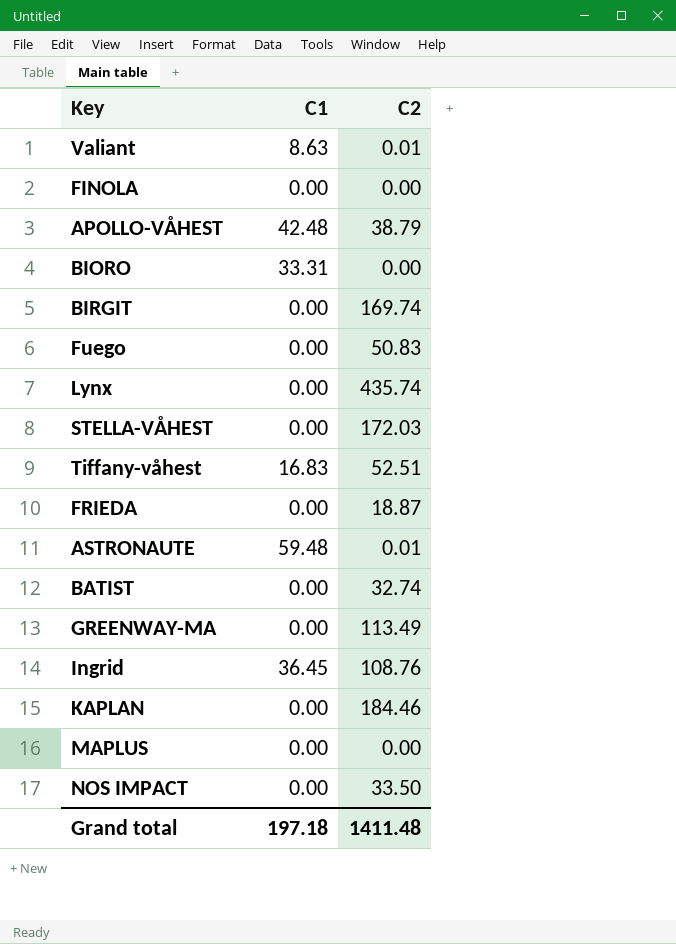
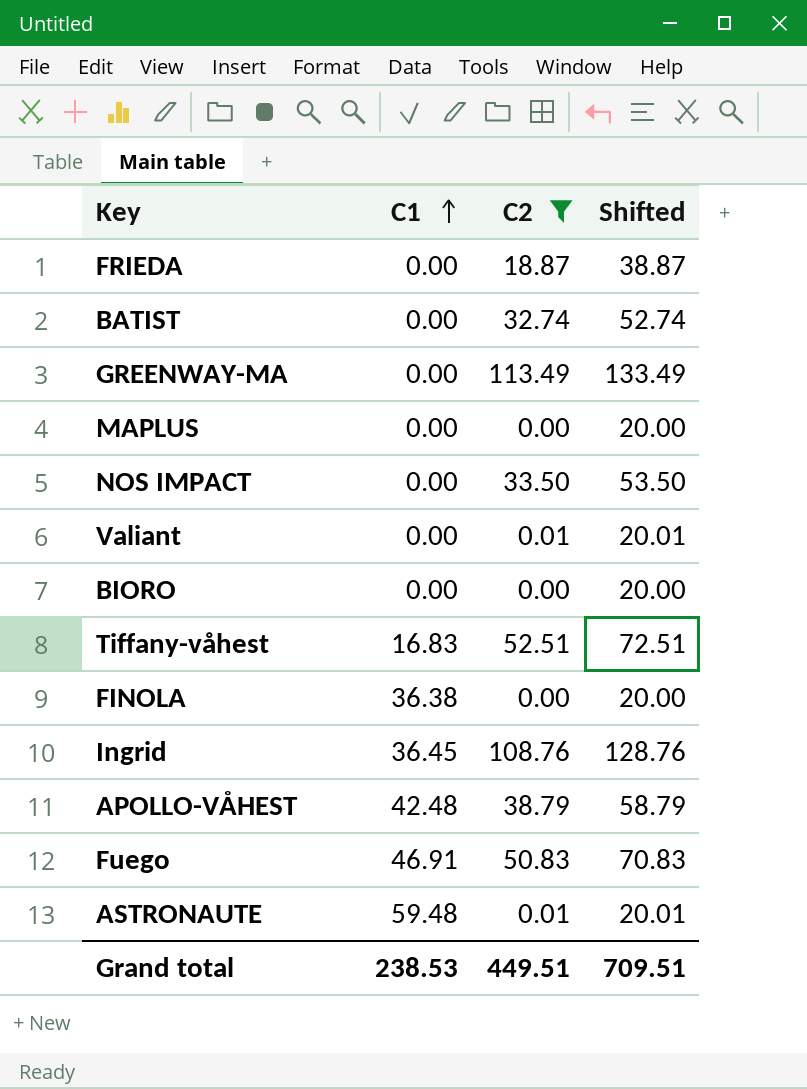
filter: none -> C2 <= 113.49
row order: none -> C1 ascending
column Shifted | formula: none -> [C2] + 20
Valiant | C1: 8.63 -> 0.00
BIORO | C1: 33.31 -> 0.00
FINOLA | C1: 0.00 -> 36.38
Fuego | C1: 0.00 -> 46.91
Grand total | C1: 197.18 -> 238.53
Grand total | C2: 1411.48 -> 449.51

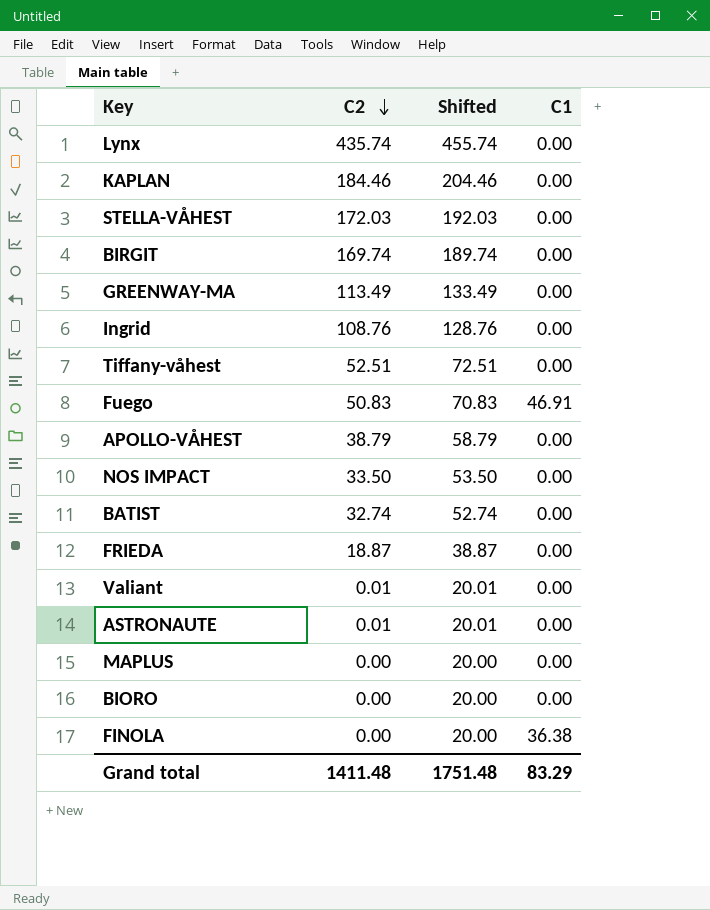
filter: C2 <= 113.49 -> none
row order: C1 ascending -> C2 descending
column C1 | position: 2 -> 4
Ingrid | C1: 36.45 -> 0.00
Tiffany-våhest | C1: 16.83 -> 0.00
APOLLO-VÅHEST | C1: 42.48 -> 0.00
ASTRONAUTE | C1: 59.48 -> 0.00
Grand total | C2: 449.51 -> 1411.48
Grand total | Shifted: 709.51 -> 1751.48
Grand total | C1: 238.53 -> 83.29

